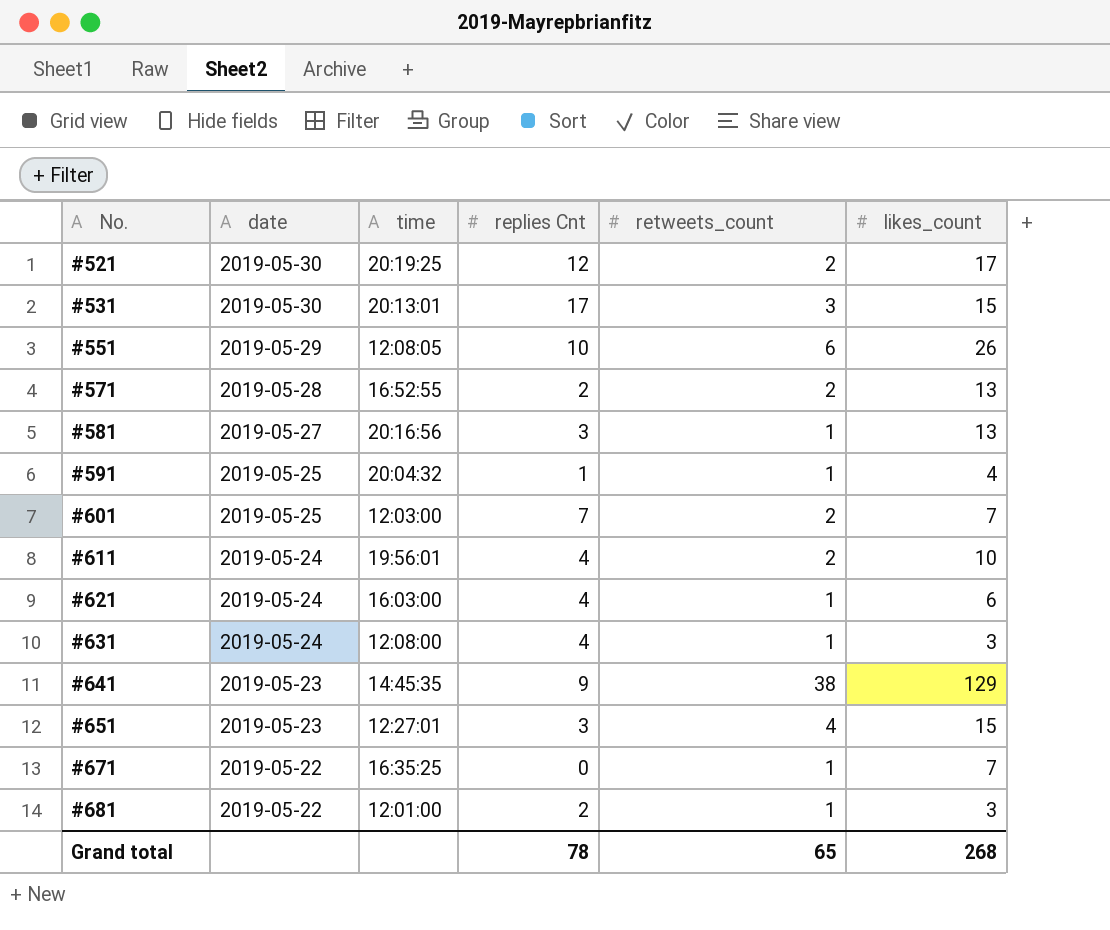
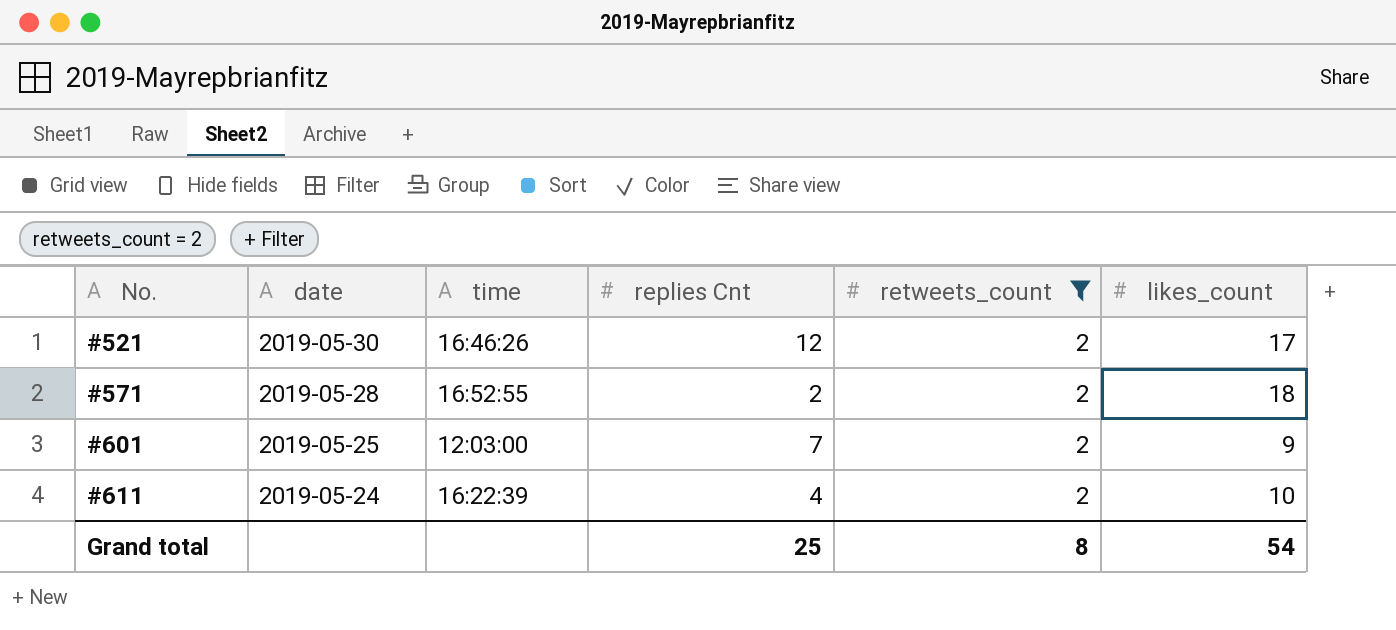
filter: none -> retweets_count = 2
#521 | time: 20:19:25 -> 16:46:26
#571 | likes_count: 13 -> 18
#601 | likes_count: 7 -> 9
#611 | time: 19:56:01 -> 16:22:39
Grand total | replies Cnt: 78 -> 25
Grand total | retweets_count: 65 -> 8
Grand total | likes_count: 268 -> 54

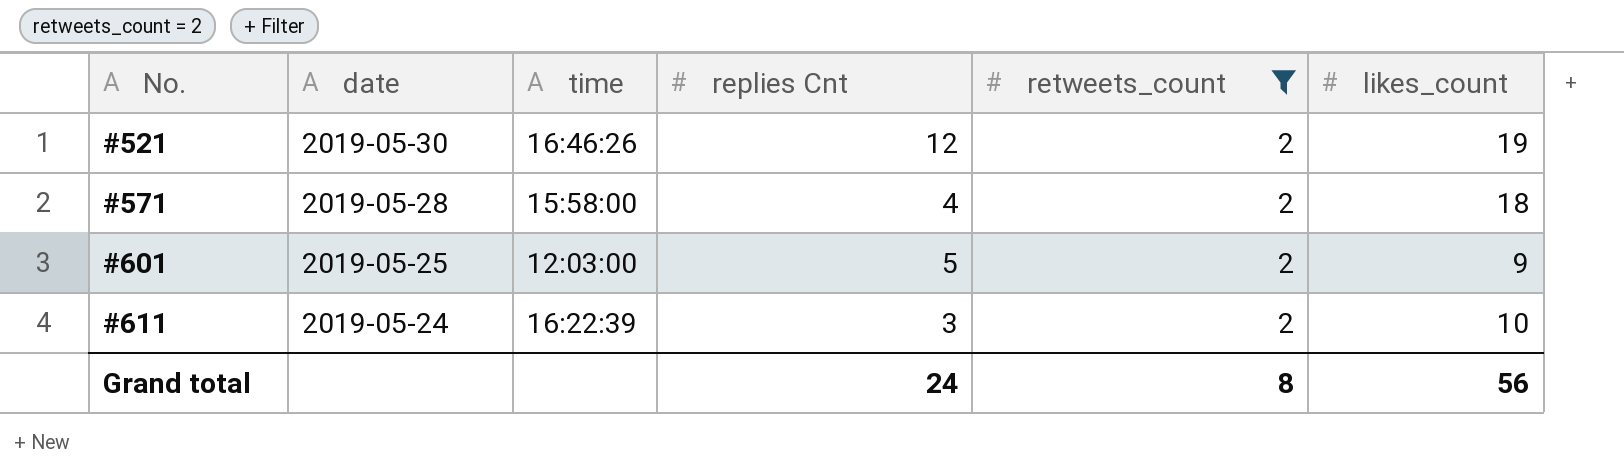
#521 | likes_count: 17 -> 19
#571 | time: 16:52:55 -> 15:58:00
#571 | replies Cnt: 2 -> 4
#601 | replies Cnt: 7 -> 5
#611 | replies Cnt: 4 -> 3
Grand total | replies Cnt: 25 -> 24
Grand total | likes_count: 54 -> 56

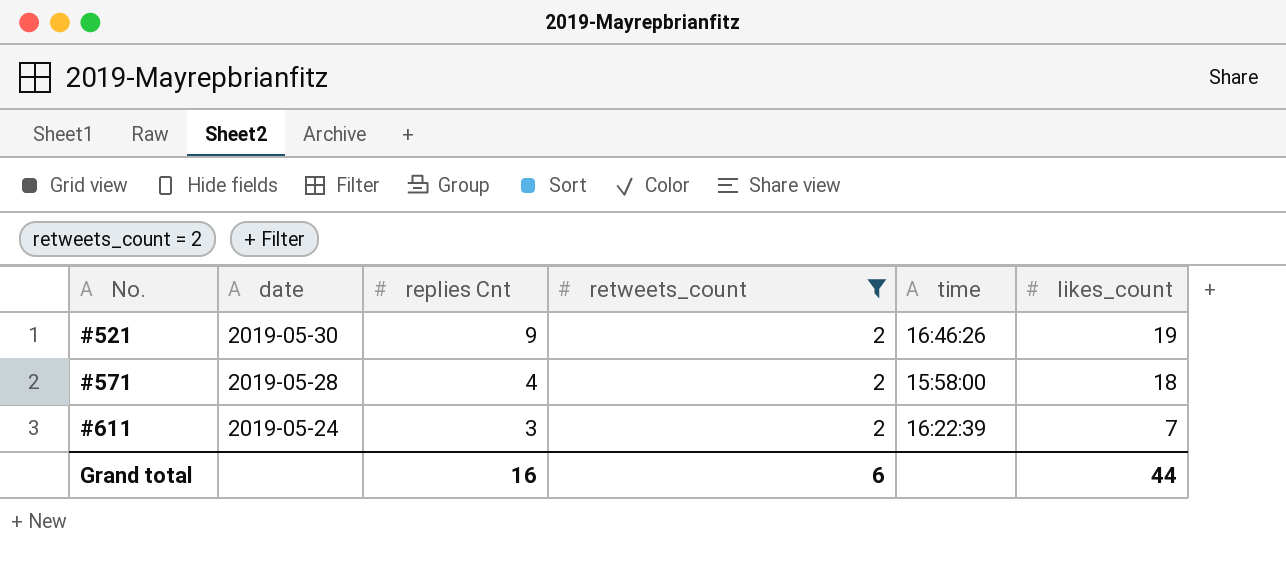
column time | position: 3 -> 5
row #601: 2019-05-25 | 12:03:00 | 5 | 2 | 9 -> none
#521 | replies Cnt: 12 -> 9
#611 | likes_count: 10 -> 7
Grand total | replies Cnt: 24 -> 16
Grand total | retweets_count: 8 -> 6
Grand total | likes_count: 56 -> 44

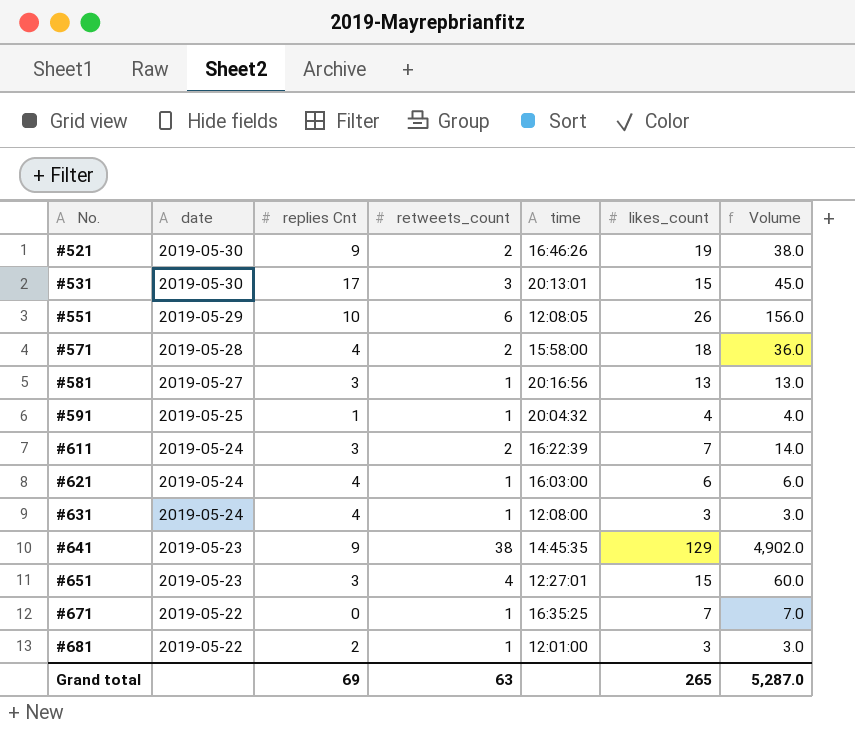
filter: retweets_count = 2 -> none
column Volume | formula: none -> [retweets_count] * [likes_count]
Grand total | replies Cnt: 16 -> 69
Grand total | retweets_count: 6 -> 63
Grand total | likes_count: 44 -> 265

